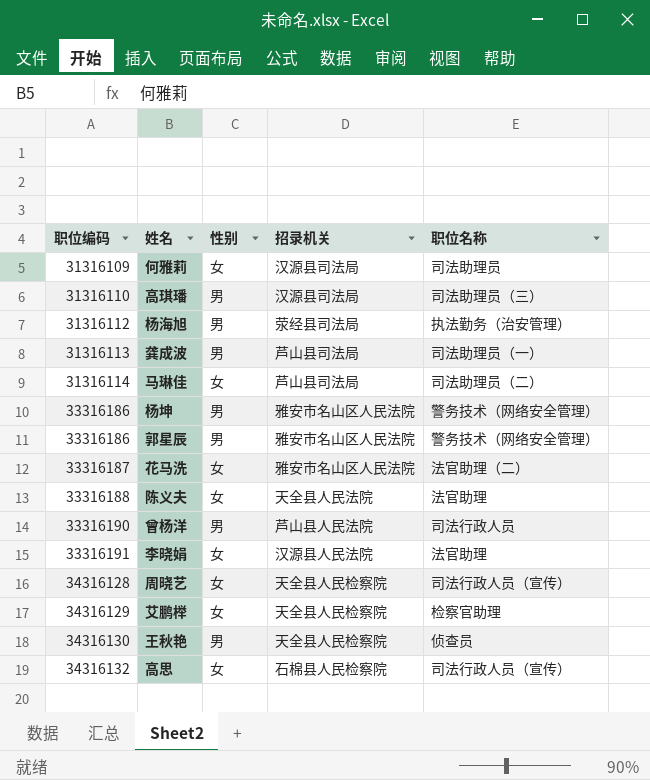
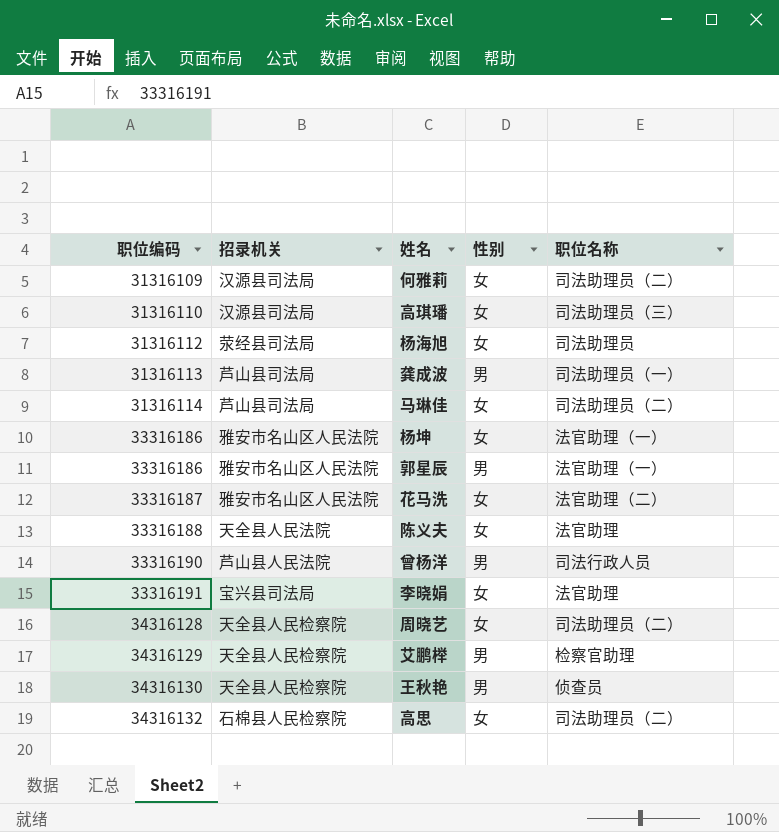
column 招录机关 | position: 4 -> 2
何雅莉 | 职位名称: 司法助理员 -> 司法助理员（二）
高琪璠 | 性别: 男 -> 女
杨海旭 | 性别: 男 -> 女
杨海旭 | 职位名称: 执法勤务（治安管理） -> 司法助理员
杨坤 | 性别: 男 -> 女
杨坤 | 职位名称: 警务技术（网络安全管理） -> 法官助理（一）
郭星辰 | 职位名称: 警务技术（网络安全管理） -> 法官助理（一）
李晓娟 | 招录机关: 汉源县人民法院 -> 宝兴县司法局
周晓艺 | 职位名称: 司法行政人员（宣传） -> 司法助理员（二）
艾鹏榉 | 性别: 女 -> 男
高思 | 职位名称: 司法行政人员（宣传） -> 司法助理员（二）

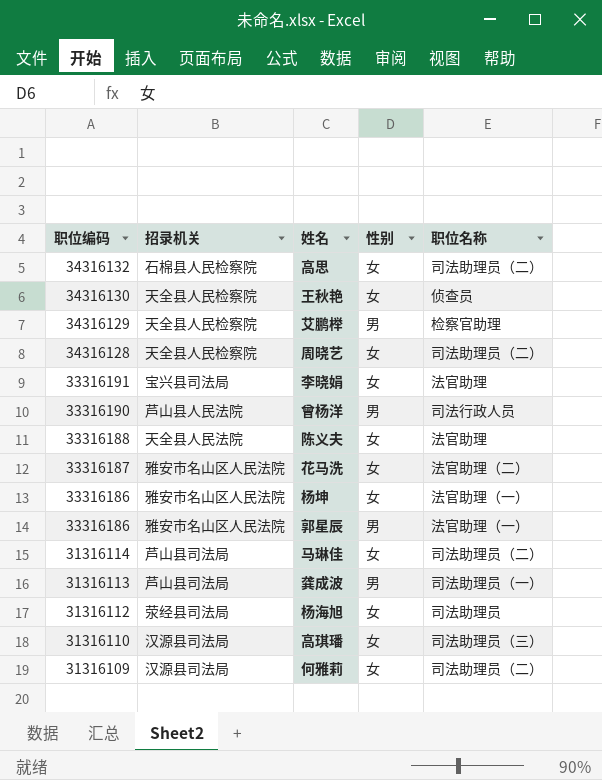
row order: 职位编码 ascending -> 职位编码 descending
王秋艳 | 性别: 男 -> 女

